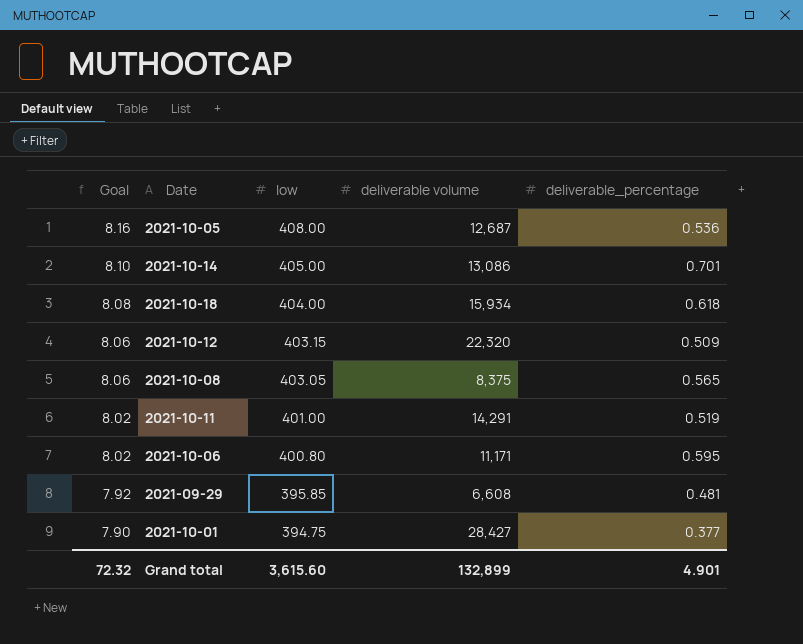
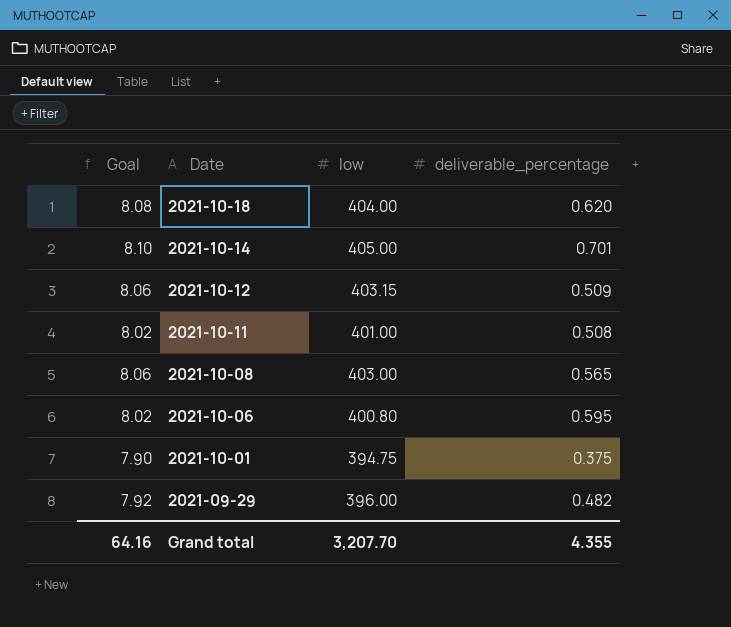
row order: Goal descending -> Date descending
column deliverable volume | position: 4 -> none
row 2021-10-05: 8.16 | 408.00 | 12,687 | 0.536 -> none
2021-10-18 | deliverable_percentage: 0.618 -> 0.620
2021-10-11 | deliverable_percentage: 0.519 -> 0.508
2021-10-08 | low: 403.05 -> 403.00
2021-10-01 | deliverable_percentage: 0.377 -> 0.375
2021-09-29 | low: 395.85 -> 396.00
2021-09-29 | deliverable_percentage: 0.481 -> 0.482
Grand total | Goal: 72.32 -> 64.16
Grand total | low: 3,615.60 -> 3,207.70
Grand total | deliverable_percentage: 4.901 -> 4.355

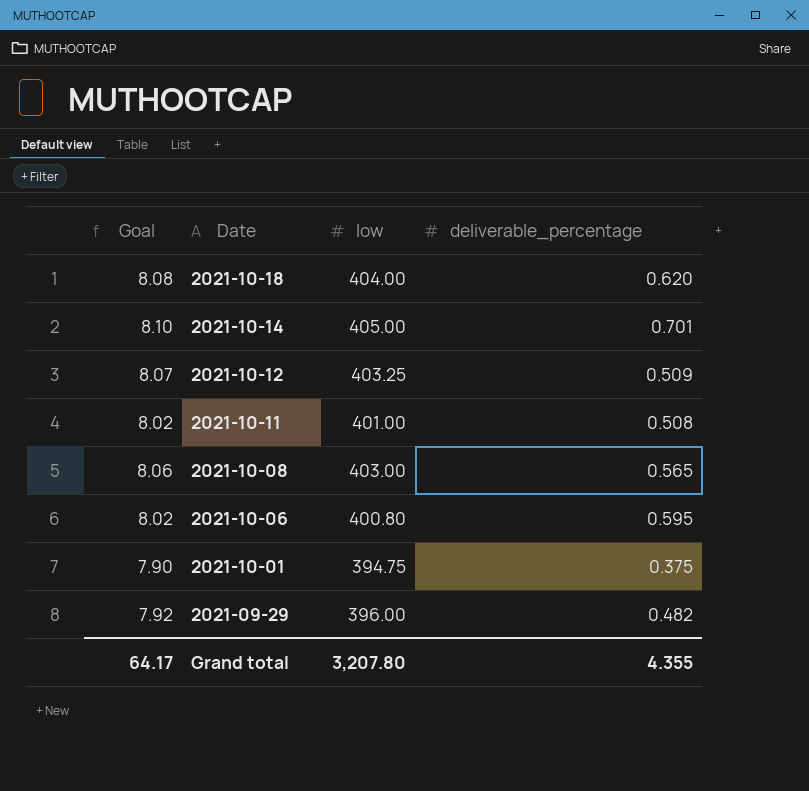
2021-10-12 | Goal: 8.06 -> 8.07
2021-10-12 | low: 403.15 -> 403.25
Grand total | Goal: 64.16 -> 64.17
Grand total | low: 3,207.70 -> 3,207.80

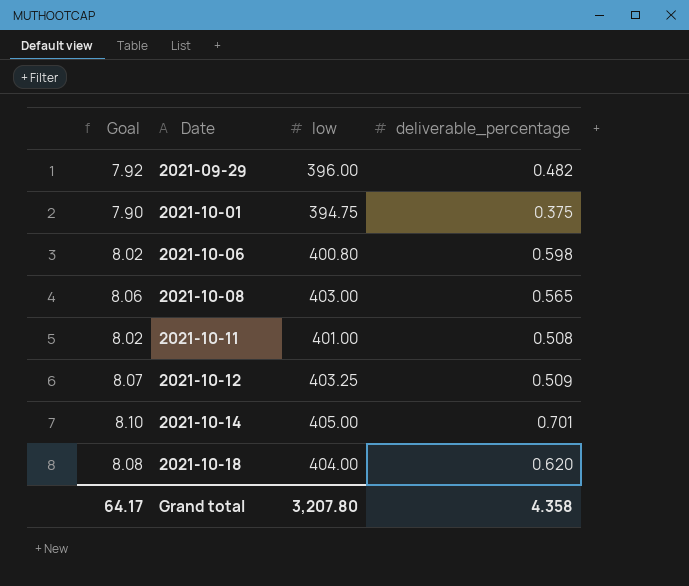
row order: Date descending -> Date ascending
2021-10-06 | deliverable_percentage: 0.595 -> 0.598
Grand total | deliverable_percentage: 4.355 -> 4.358

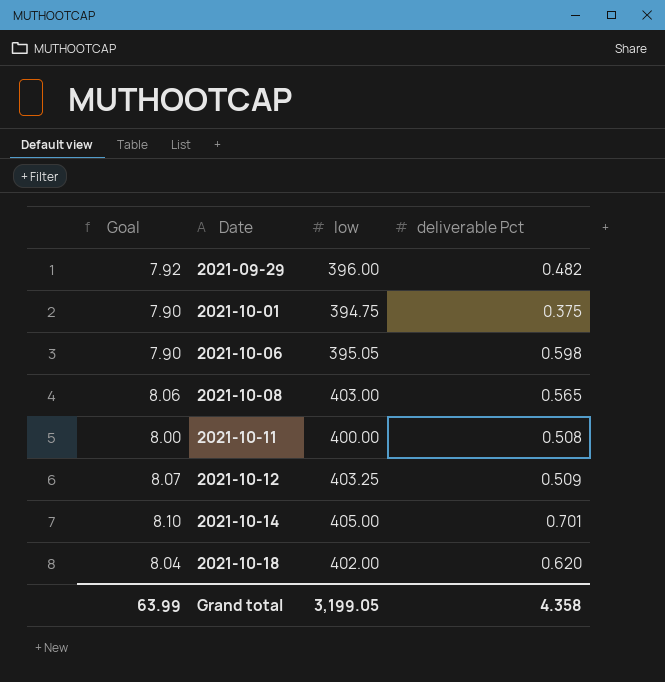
column name: deliverable_percentage -> deliverable Pct
2021-10-06 | Goal: 8.02 -> 7.90
2021-10-06 | low: 400.80 -> 395.05
2021-10-11 | Goal: 8.02 -> 8.00
2021-10-11 | low: 401.00 -> 400.00
2021-10-18 | Goal: 8.08 -> 8.04
2021-10-18 | low: 404.00 -> 402.00
Grand total | Goal: 64.17 -> 63.99
Grand total | low: 3,207.80 -> 3,199.05

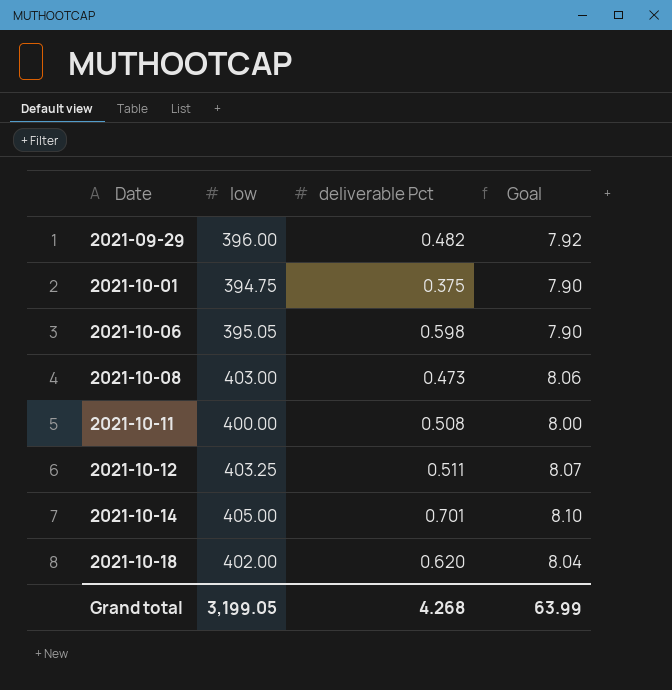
column Goal | position: 1 -> 4
2021-10-08 | deliverable Pct: 0.565 -> 0.473
2021-10-12 | deliverable Pct: 0.509 -> 0.511
Grand total | deliverable Pct: 4.358 -> 4.268

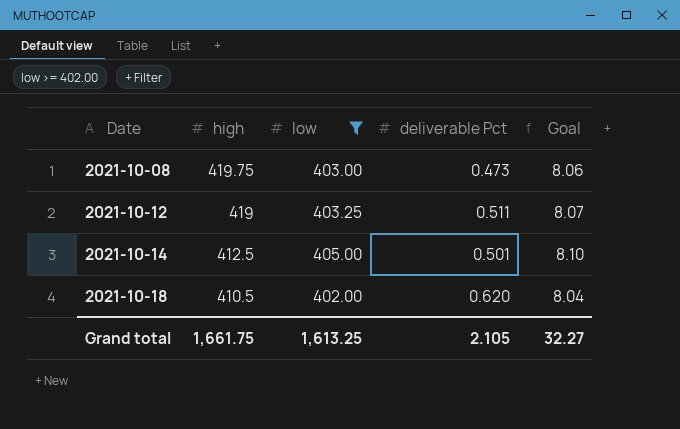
filter: none -> low >= 402.00
column high | position: none -> 2
2021-10-14 | deliverable Pct: 0.701 -> 0.501
Grand total | low: 3,199.05 -> 1,613.25
Grand total | deliverable Pct: 4.268 -> 2.105
Grand total | Goal: 63.99 -> 32.27

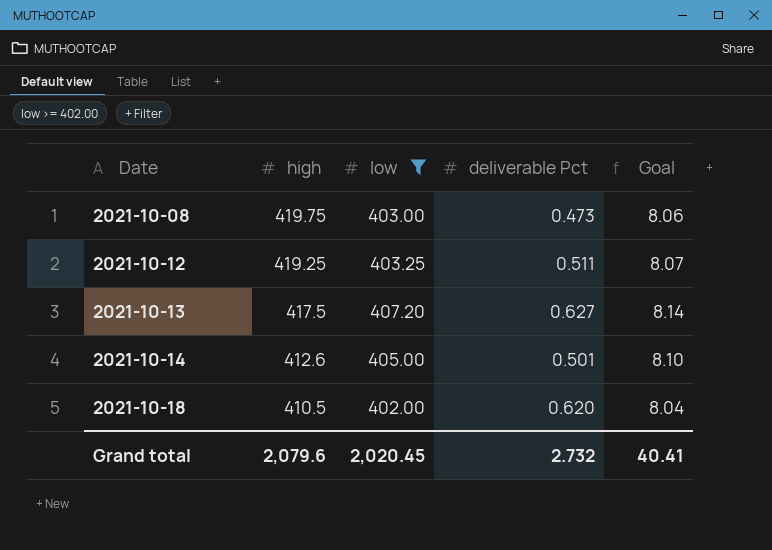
2021-10-12 | high: 419 -> 419.25
row 2021-10-13: none -> 417.5 | 407.20 | 0.627 | 8.14
2021-10-14 | high: 412.5 -> 412.6
Grand total | high: 1,661.75 -> 2,079.6
Grand total | low: 1,613.25 -> 2,020.45
Grand total | deliverable Pct: 2.105 -> 2.732
Grand total | Goal: 32.27 -> 40.41

